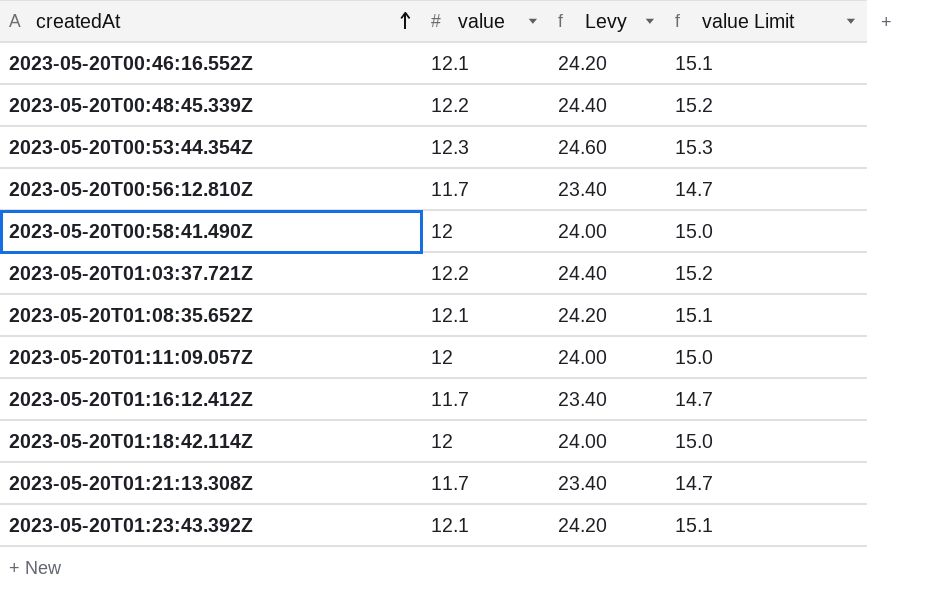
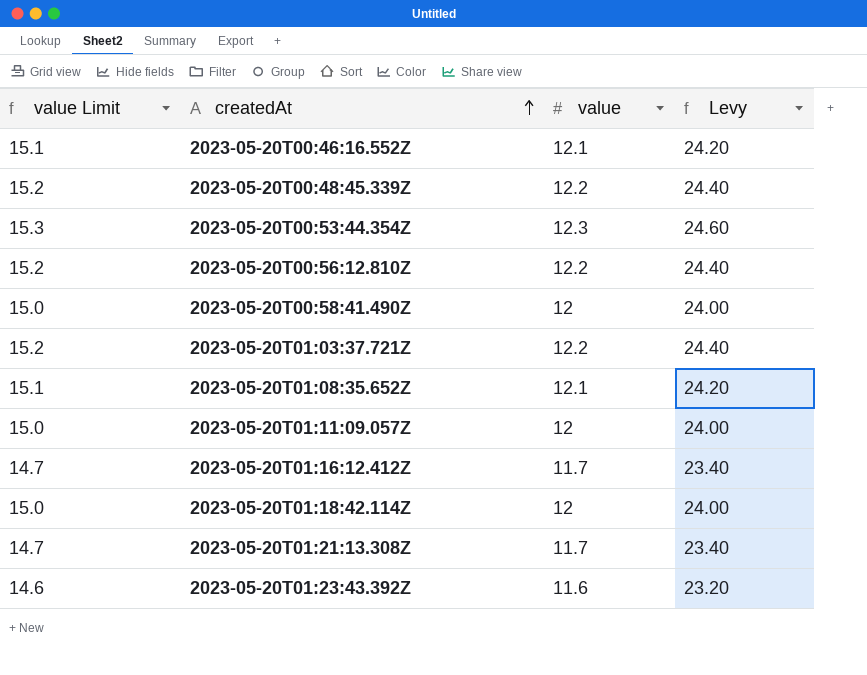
column value Limit | position: 4 -> 1
2023-05-20T00:56:12.810Z | value Limit: 14.7 -> 15.2
2023-05-20T00:56:12.810Z | value: 11.7 -> 12.2
2023-05-20T00:56:12.810Z | Levy: 23.40 -> 24.40
2023-05-20T01:23:43.392Z | value Limit: 15.1 -> 14.6
2023-05-20T01:23:43.392Z | value: 12.1 -> 11.6
2023-05-20T01:23:43.392Z | Levy: 24.20 -> 23.20

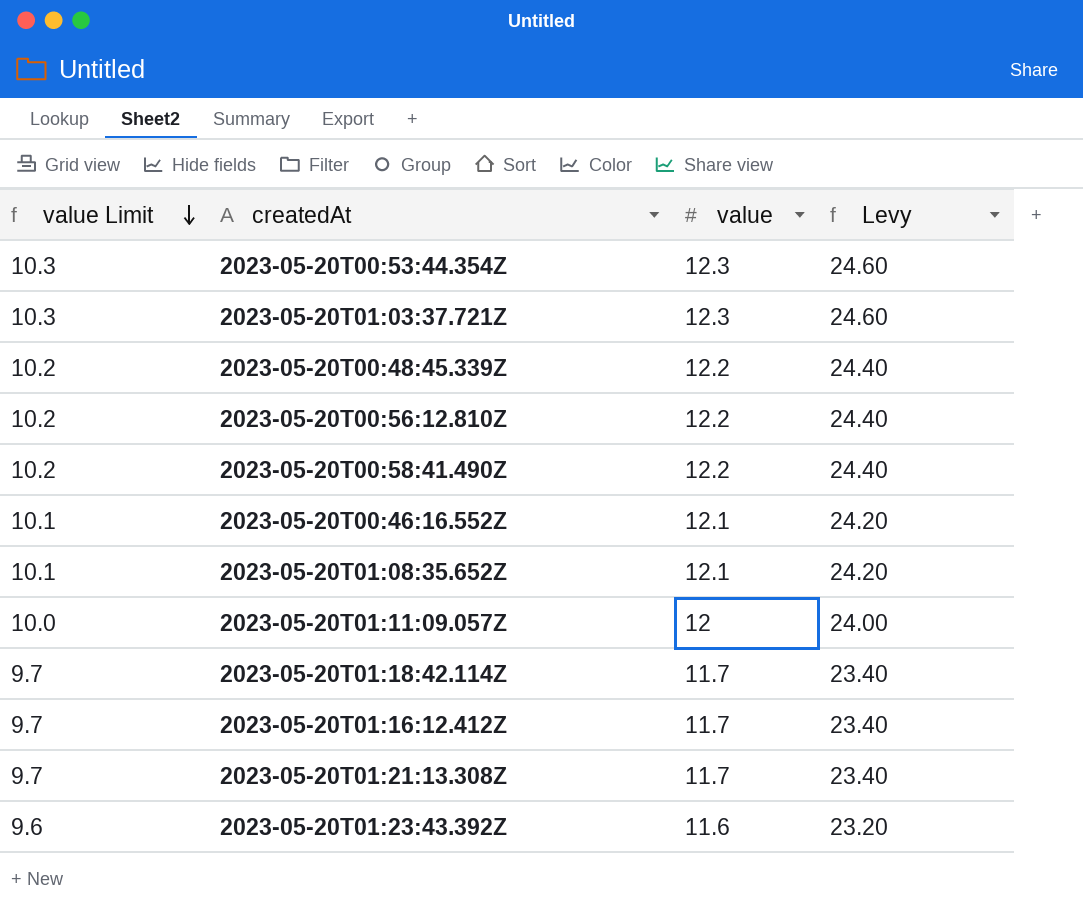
row order: createdAt ascending -> value Limit descending
column value Limit | formula: [value] + 3 -> [value] - 2
2023-05-20T01:03:37.721Z | value: 12.2 -> 12.3
2023-05-20T01:03:37.721Z | Levy: 24.40 -> 24.60
2023-05-20T00:58:41.490Z | value: 12 -> 12.2
2023-05-20T00:58:41.490Z | Levy: 24.00 -> 24.40
2023-05-20T01:18:42.114Z | value: 12 -> 11.7
2023-05-20T01:18:42.114Z | Levy: 24.00 -> 23.40

